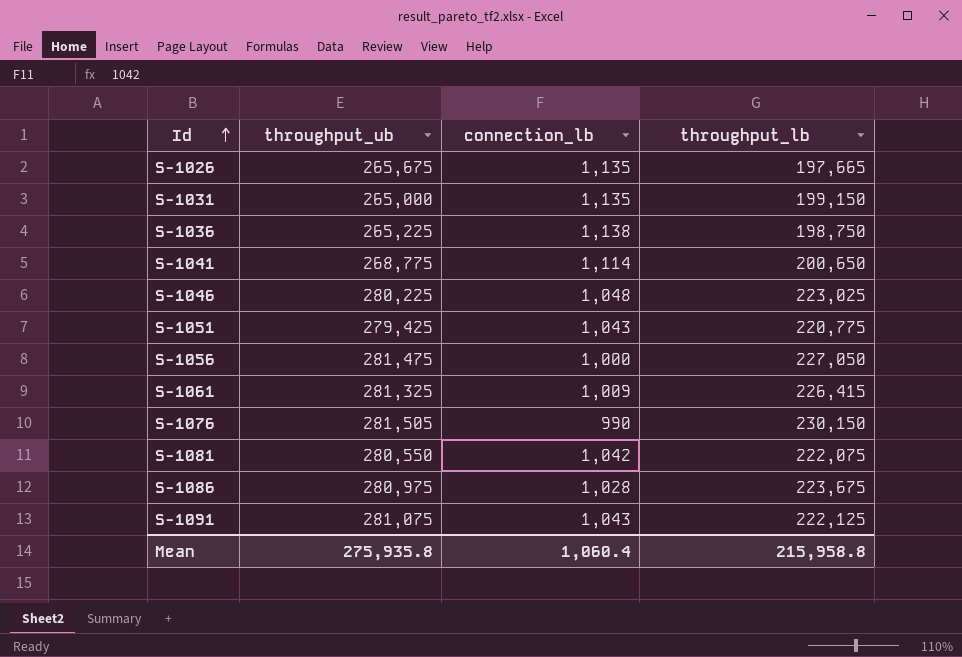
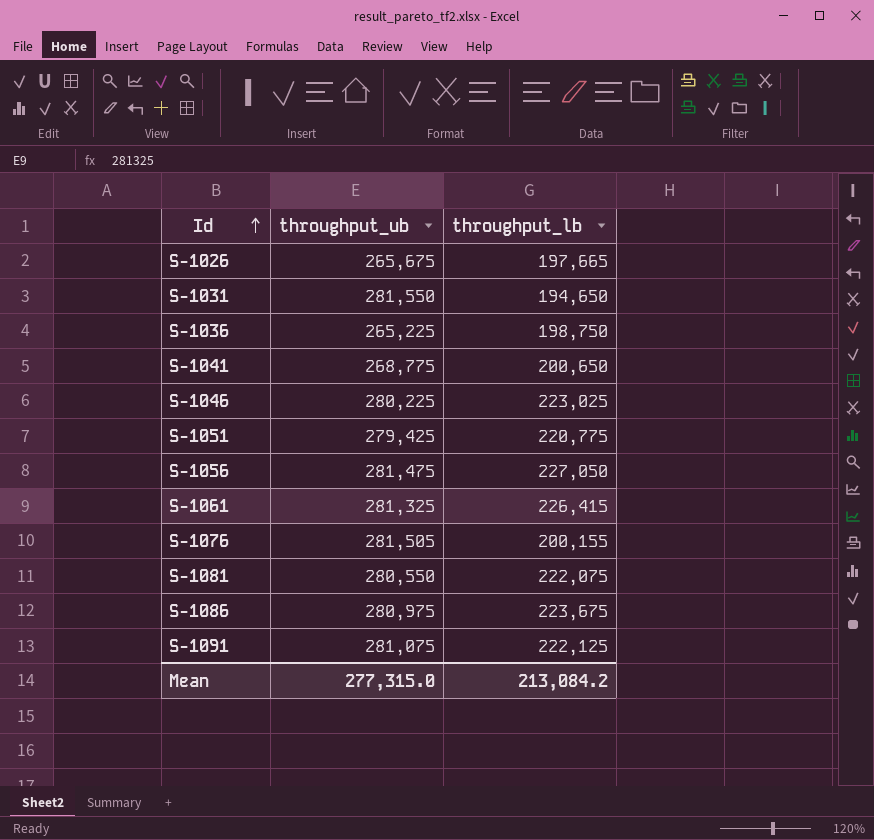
column connection_lb | position: 3 -> none
S-1031 | throughput_ub: 265,000 -> 281,550
S-1031 | throughput_lb: 199,150 -> 194,650
S-1076 | throughput_lb: 230,150 -> 200,155
Mean | throughput_ub: 275,935.8 -> 277,315.0
Mean | throughput_lb: 215,958.8 -> 213,084.2

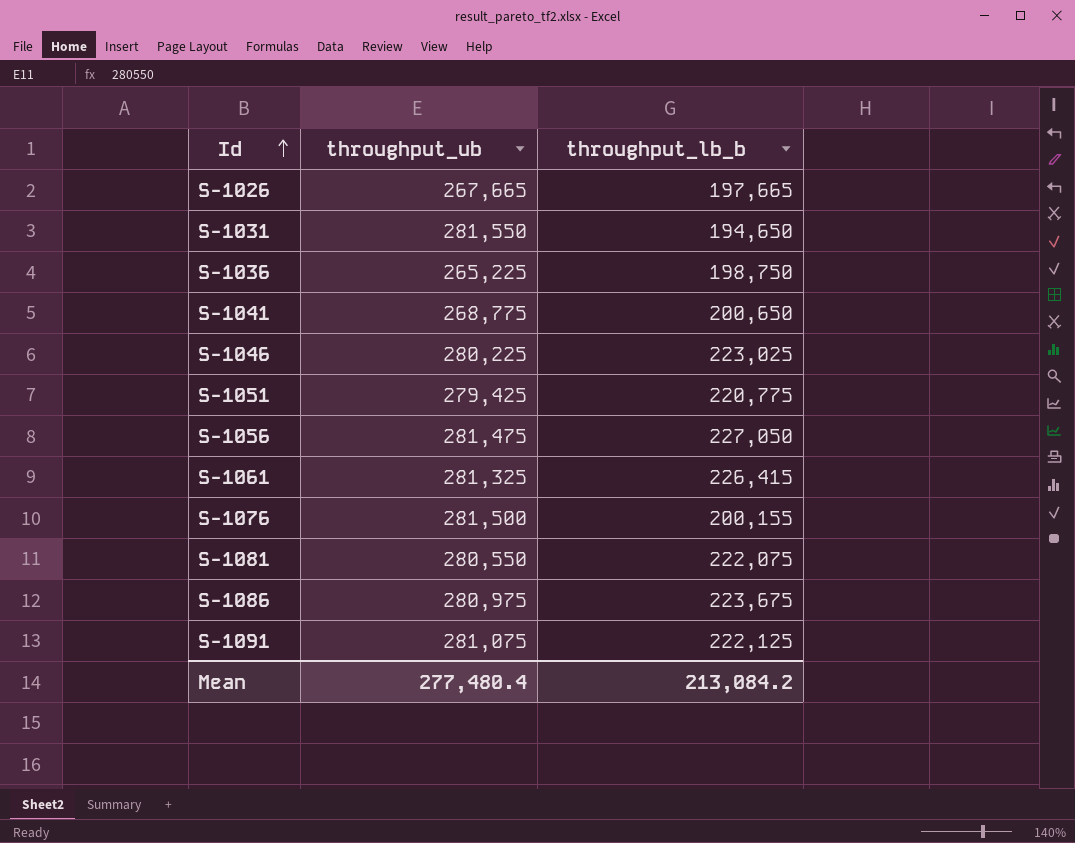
column name: throughput_lb -> throughput_lb_b
S-1026 | throughput_ub: 265,675 -> 267,665
S-1076 | throughput_ub: 281,505 -> 281,500
Mean | throughput_ub: 277,315.0 -> 277,480.4

